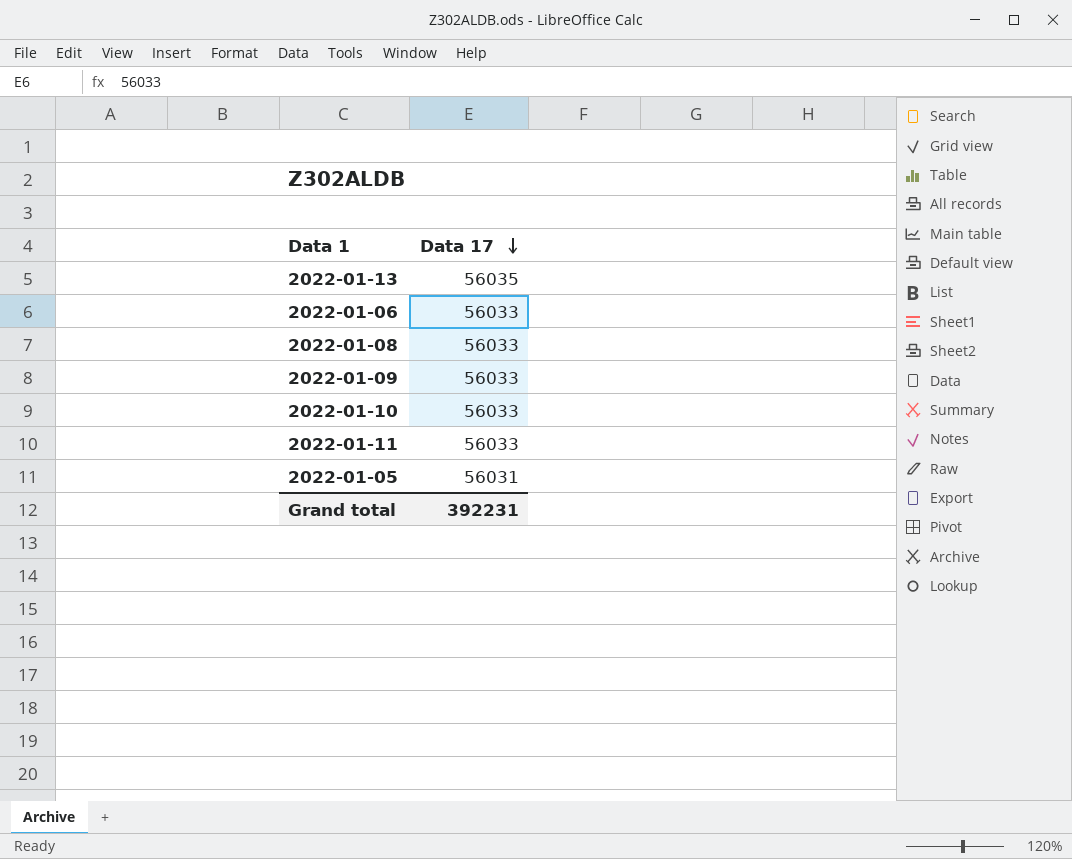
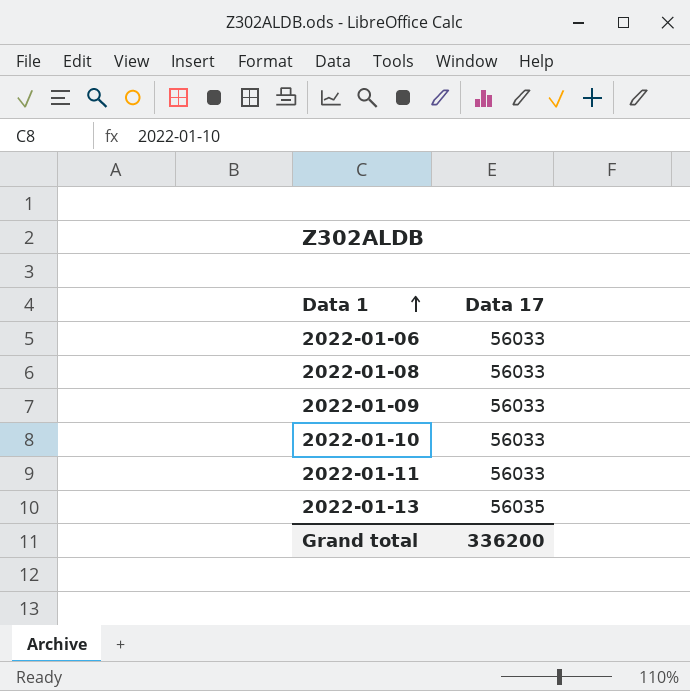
row order: Data 17 descending -> Data 1 ascending
row 2022-01-05: 56031 -> none
Grand total | Data 17: 392231 -> 336200

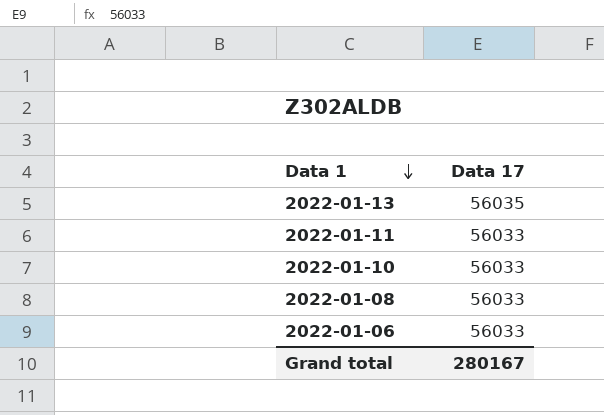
row order: Data 1 ascending -> Data 1 descending
row 2022-01-09: 56033 -> none
Grand total | Data 17: 336200 -> 280167

